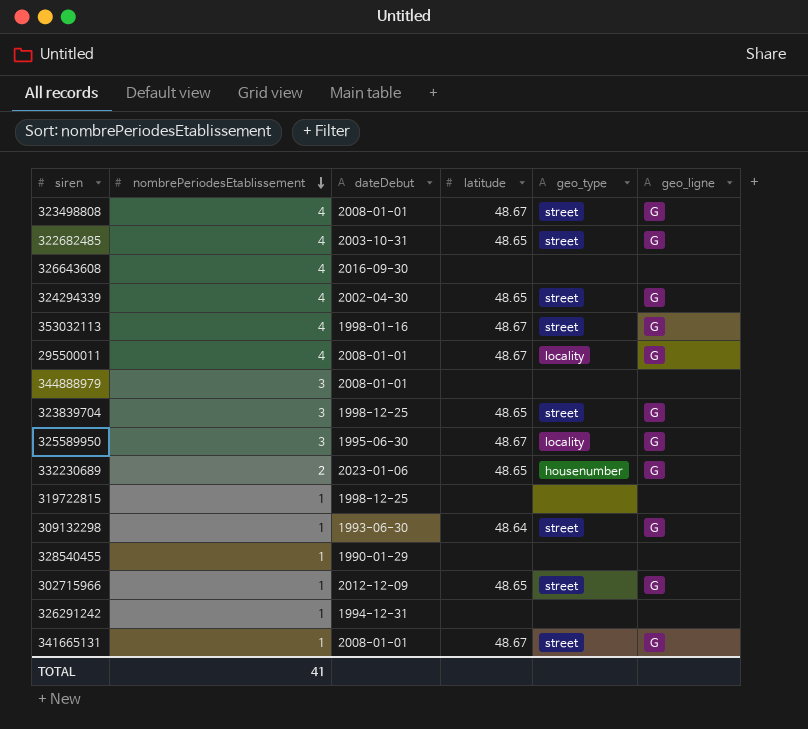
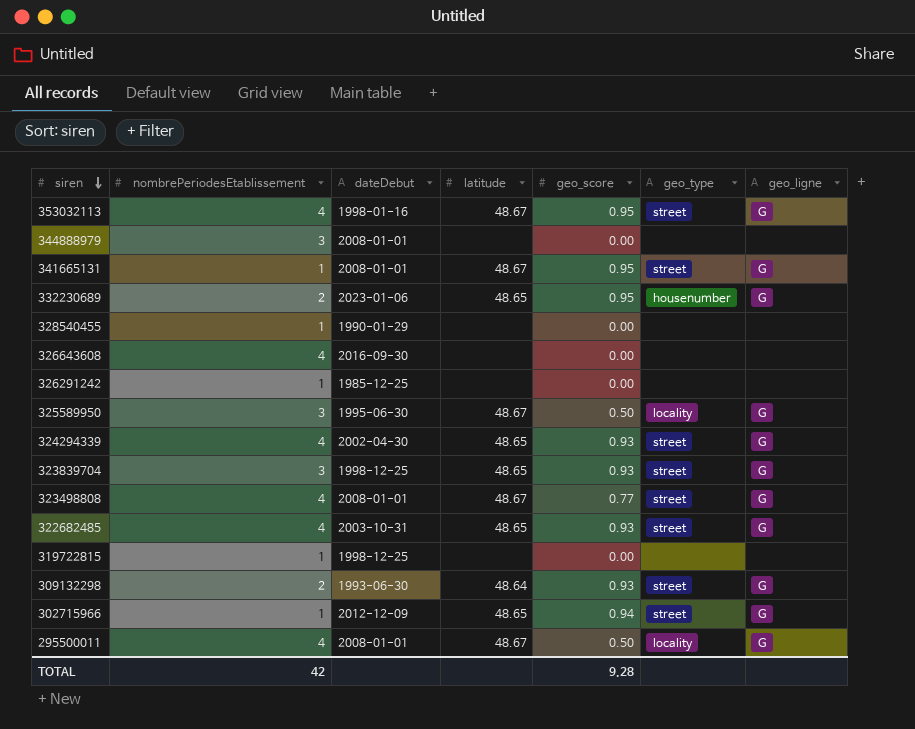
row order: nombrePeriodesEtablissement descending -> siren descending
column geo_score | position: none -> 5
326291242 | dateDebut: 1994-12-31 -> 1985-12-25
309132298 | nombrePeriodesEtablissement: 1 -> 2
TOTAL | nombrePeriodesEtablissement: 41 -> 42

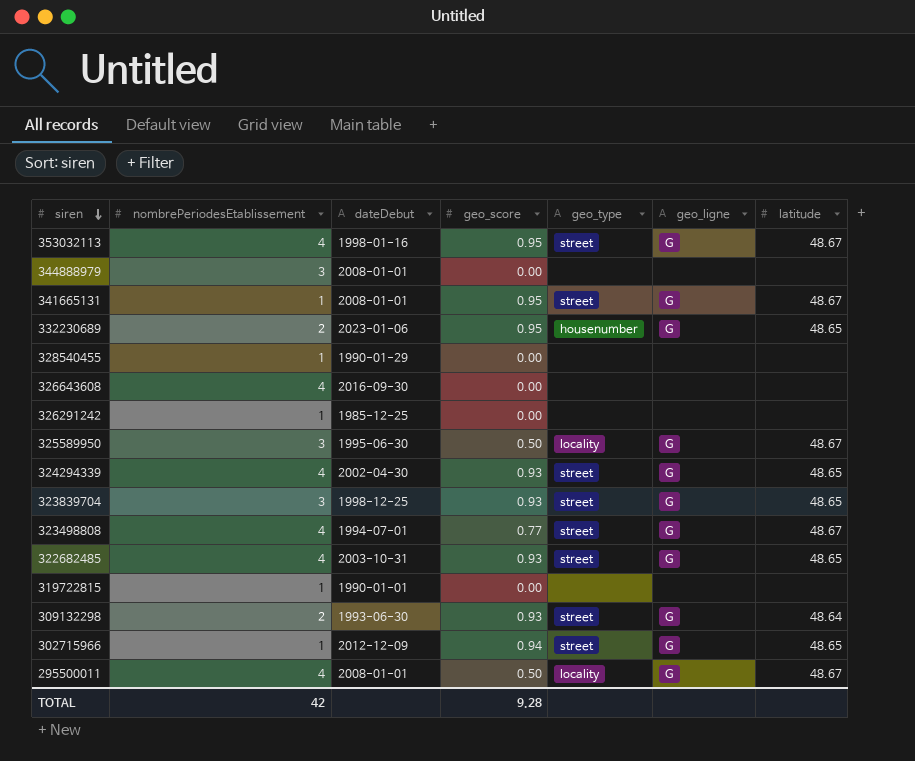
column latitude | position: 4 -> 7
323498808 | dateDebut: 2008-01-01 -> 1994-07-01
319722815 | dateDebut: 1998-12-25 -> 1990-01-01

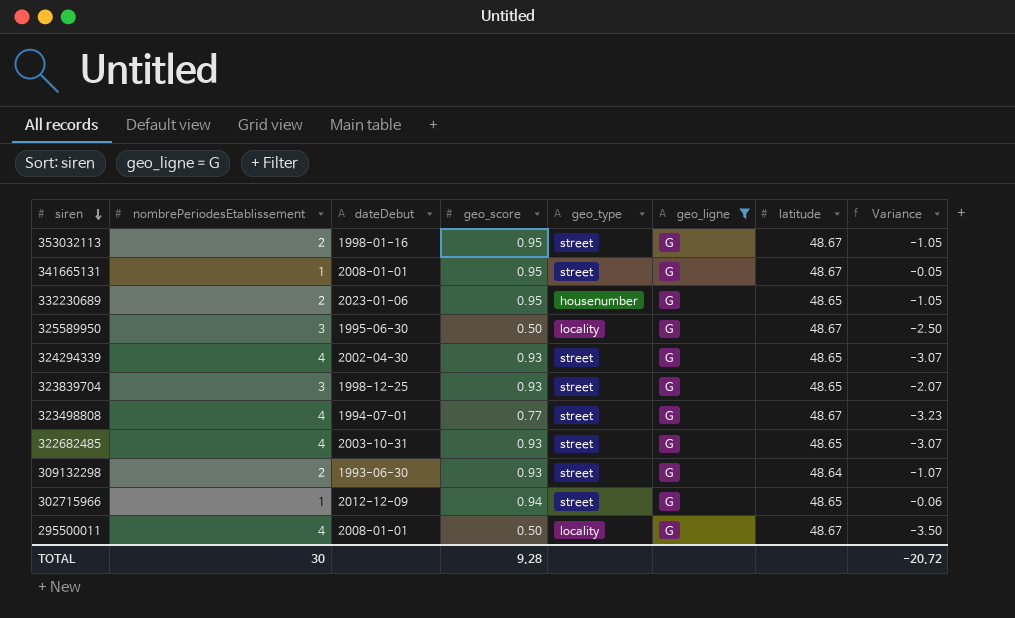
filter: none -> geo_ligne = G
column Variance | formula: none -> [geo_score] - [nombrePeriodesEtablissement]
353032113 | nombrePeriodesEtablissement: 4 -> 2
TOTAL | nombrePeriodesEtablissement: 42 -> 30

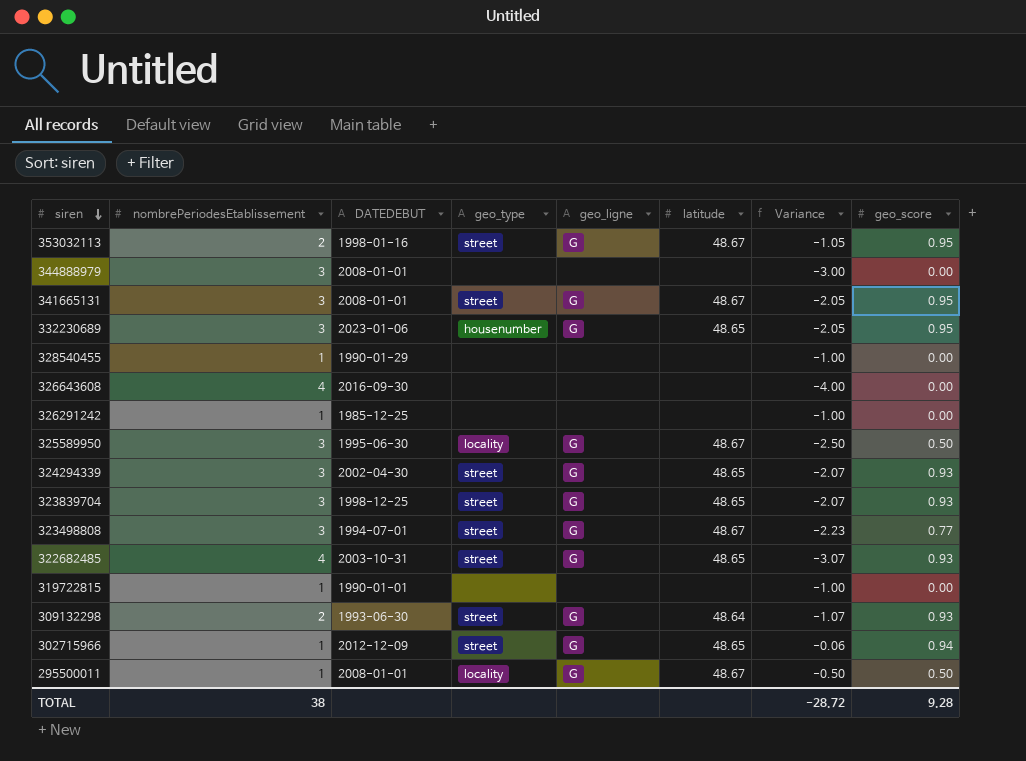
filter: geo_ligne = G -> none
column name: dateDebut -> DATEDEBUT
column geo_score | position: 4 -> 8
341665131 | nombrePeriodesEtablissement: 1 -> 3
341665131 | Variance: -0.05 -> -2.05
332230689 | nombrePeriodesEtablissement: 2 -> 3
332230689 | Variance: -1.05 -> -2.05
324294339 | nombrePeriodesEtablissement: 4 -> 3
324294339 | Variance: -3.07 -> -2.07
323498808 | nombrePeriodesEtablissement: 4 -> 3
323498808 | Variance: -3.23 -> -2.23
295500011 | nombrePeriodesEtablissement: 4 -> 1
295500011 | Variance: -3.50 -> -0.50
TOTAL | nombrePeriodesEtablissement: 30 -> 38
TOTAL | Variance: -20.72 -> -28.72

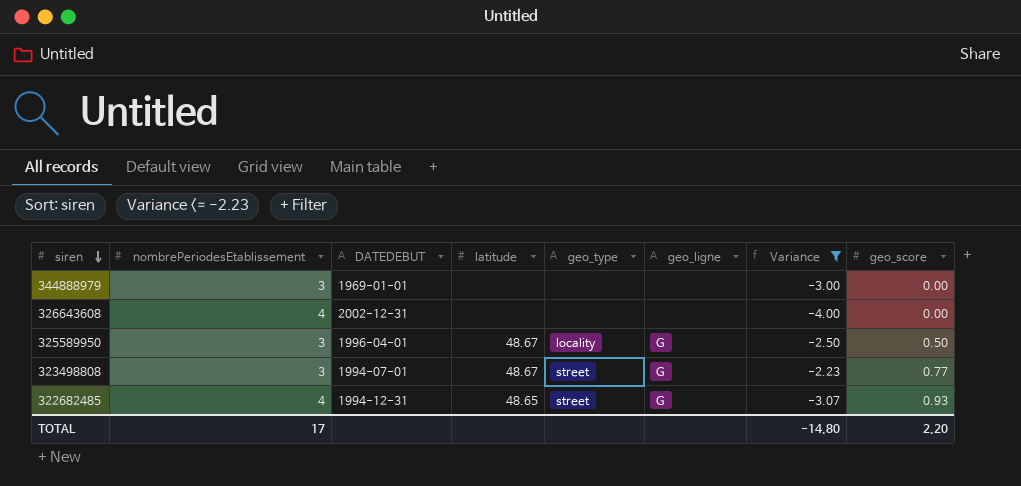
filter: none -> Variance <= -2.23
column latitude | position: 6 -> 4
344888979 | DATEDEBUT: 2008-01-01 -> 1969-01-01
326643608 | DATEDEBUT: 2016-09-30 -> 2002-12-31
325589950 | DATEDEBUT: 1995-06-30 -> 1996-04-01
322682485 | DATEDEBUT: 2003-10-31 -> 1994-12-31
TOTAL | nombrePeriodesEtablissement: 38 -> 17
TOTAL | Variance: -28.72 -> -14.80
TOTAL | geo_score: 9.28 -> 2.20

